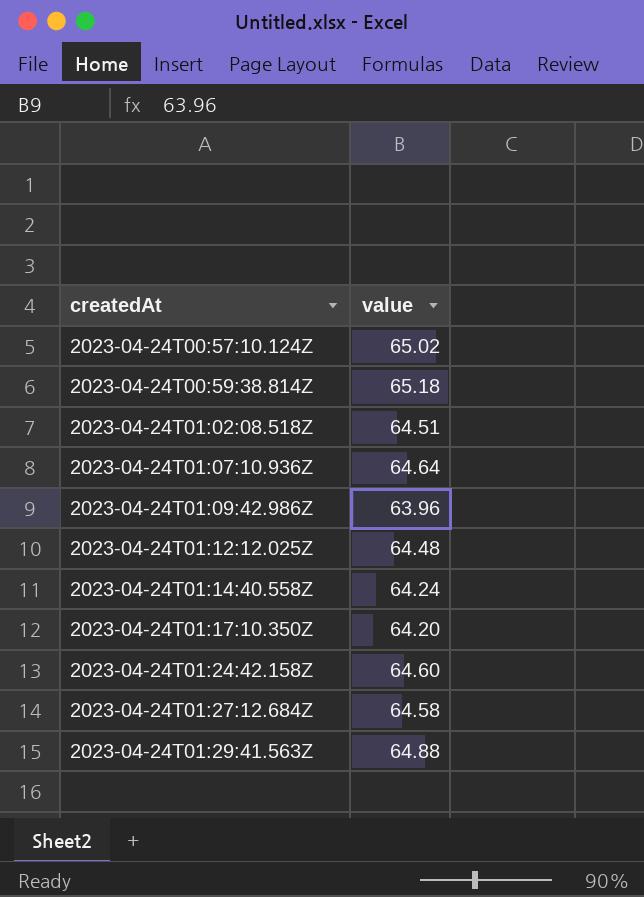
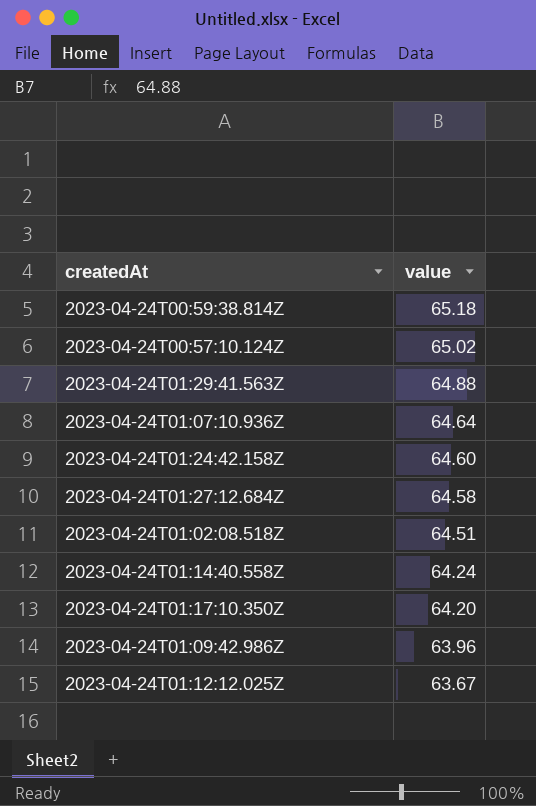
row order: createdAt ascending -> value descending
2023-04-24T01:12:12.025Z | value: 64.48 -> 63.67

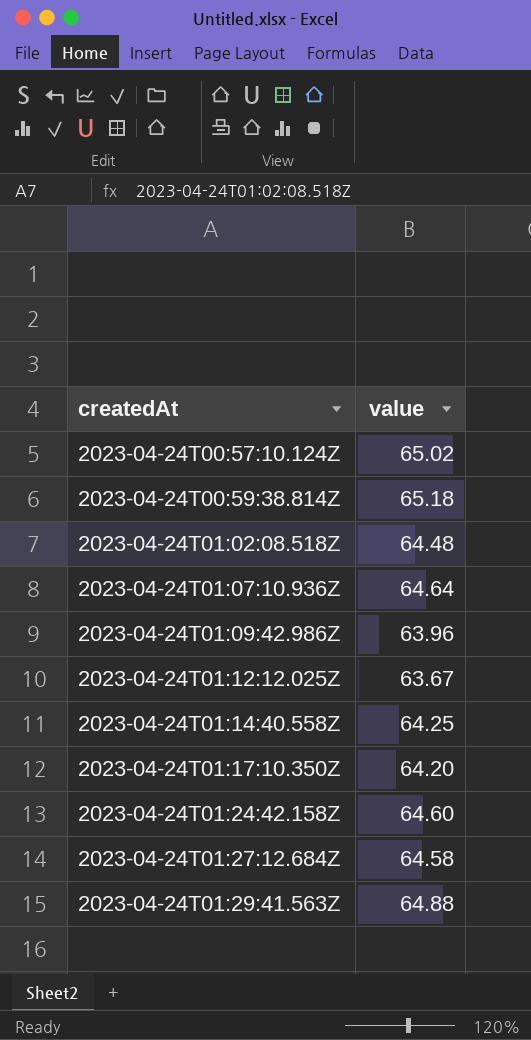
row order: value descending -> createdAt ascending
2023-04-24T01:02:08.518Z | value: 64.51 -> 64.48
2023-04-24T01:14:40.558Z | value: 64.24 -> 64.25

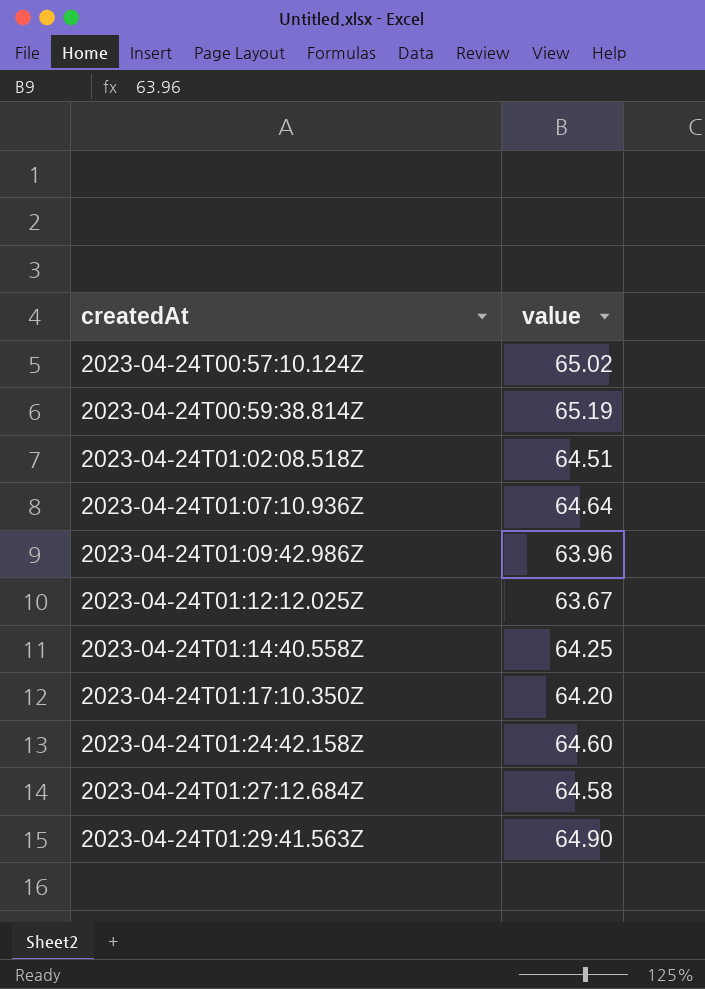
2023-04-24T00:59:38.814Z | value: 65.18 -> 65.19
2023-04-24T01:02:08.518Z | value: 64.48 -> 64.51
2023-04-24T01:29:41.563Z | value: 64.88 -> 64.90

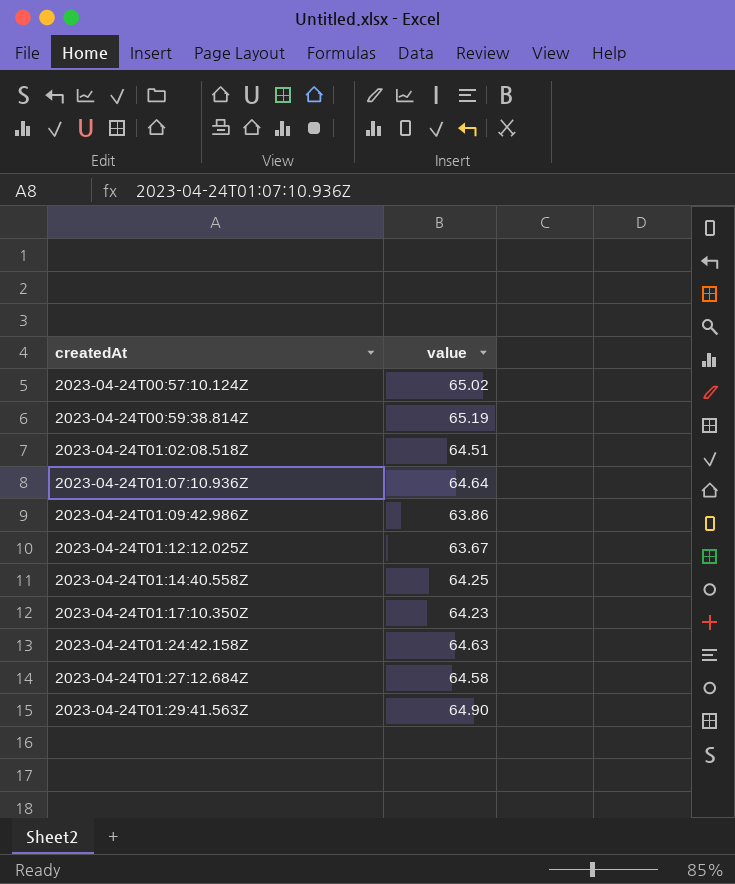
2023-04-24T01:09:42.986Z | value: 63.96 -> 63.86
2023-04-24T01:17:10.350Z | value: 64.20 -> 64.23
2023-04-24T01:24:42.158Z | value: 64.60 -> 64.63

